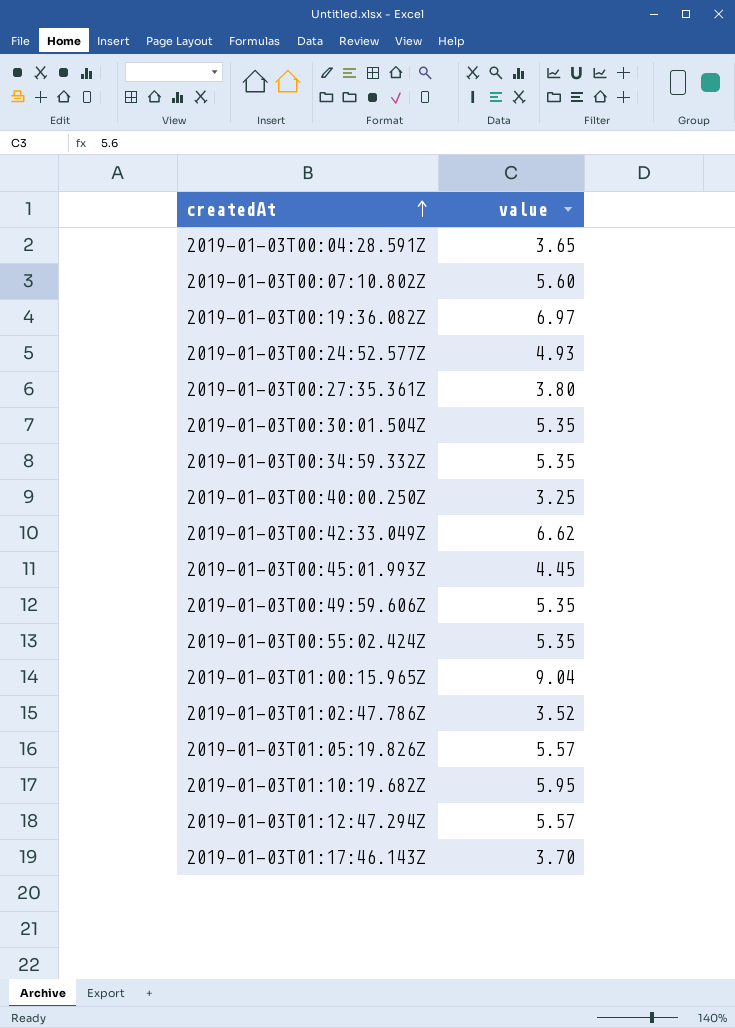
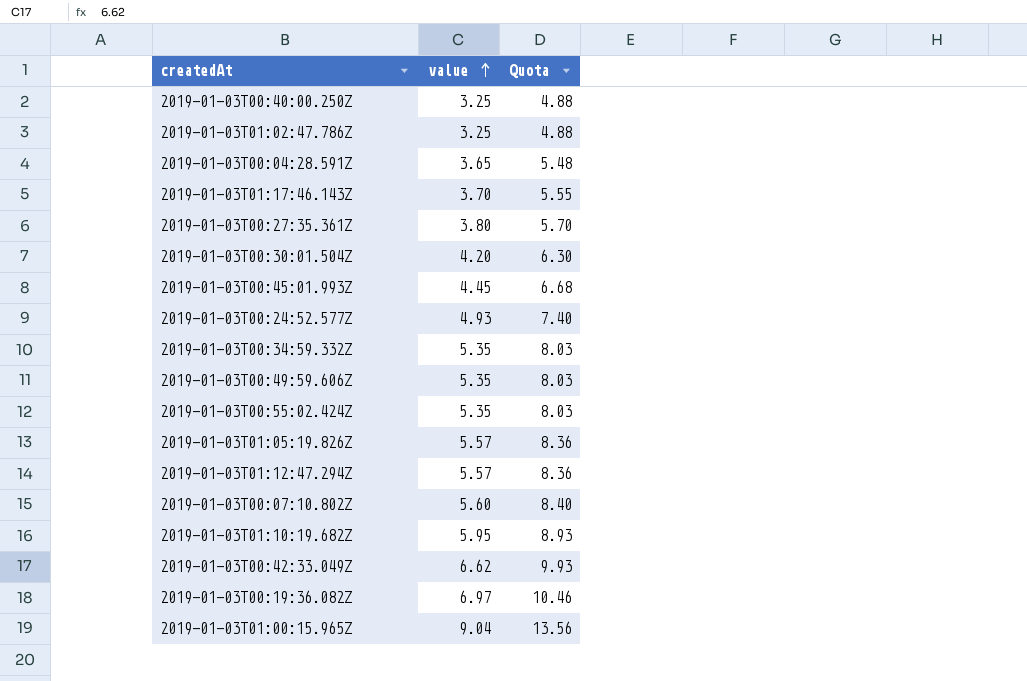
row order: createdAt ascending -> value ascending
column Quota | formula: none -> [value] * 1.5
2019-01-03T01:02:47.786Z | value: 3.52 -> 3.25
2019-01-03T00:30:01.504Z | value: 5.35 -> 4.20

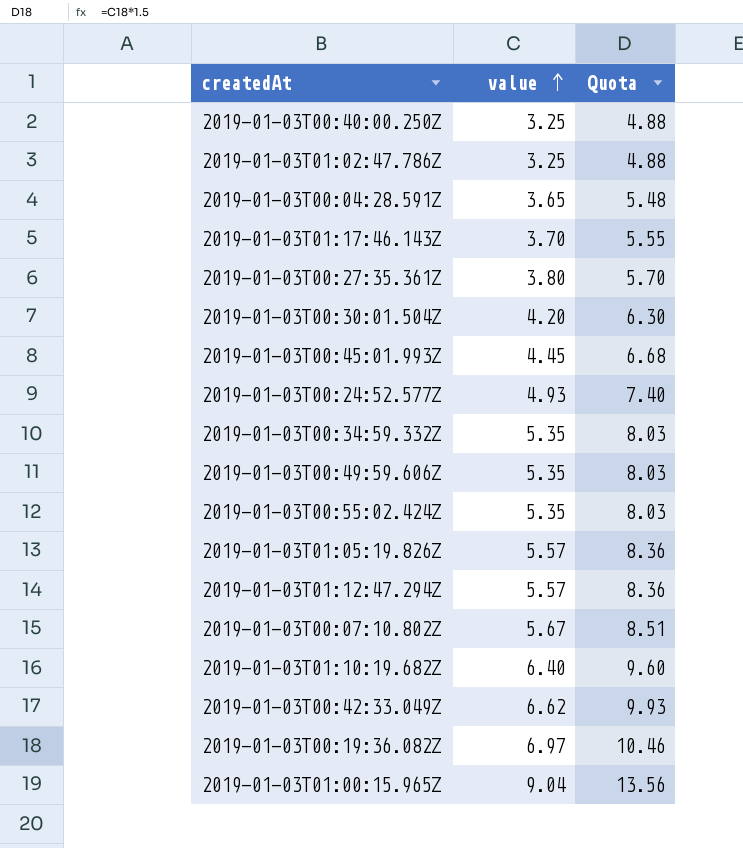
2019-01-03T00:07:10.802Z | value: 5.60 -> 5.67
2019-01-03T00:07:10.802Z | Quota: 8.40 -> 8.51
2019-01-03T01:10:19.682Z | value: 5.95 -> 6.40
2019-01-03T01:10:19.682Z | Quota: 8.93 -> 9.60

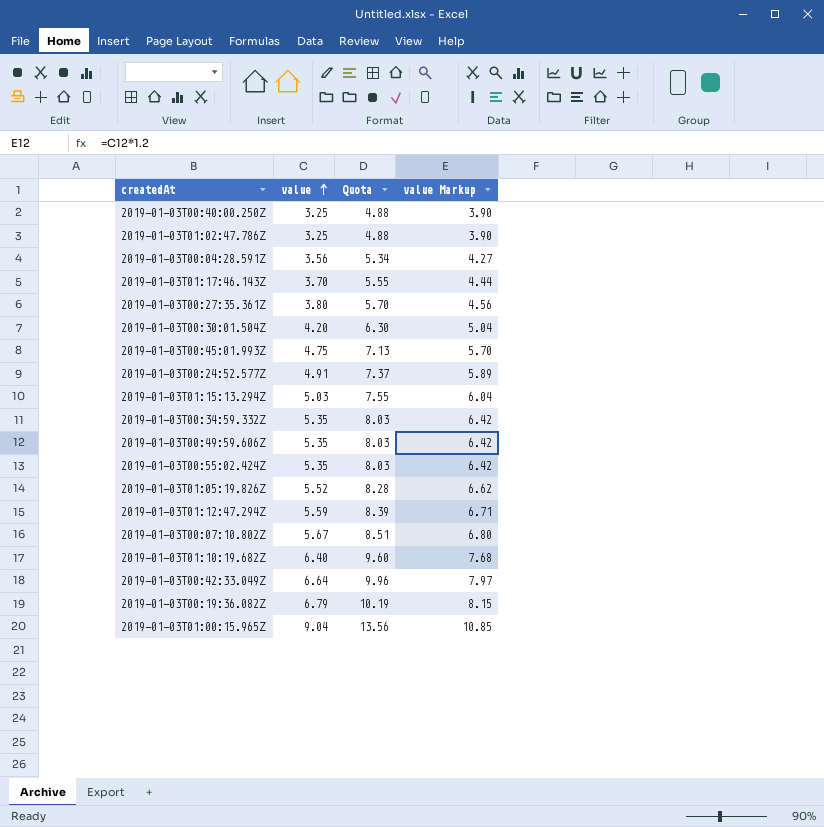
column value Markup | formula: none -> [value] * 1.2
2019-01-03T00:04:28.591Z | value: 3.65 -> 3.56
2019-01-03T00:04:28.591Z | Quota: 5.48 -> 5.34
2019-01-03T00:45:01.993Z | value: 4.45 -> 4.75
2019-01-03T00:45:01.993Z | Quota: 6.68 -> 7.13
2019-01-03T00:24:52.577Z | value: 4.93 -> 4.91
2019-01-03T00:24:52.577Z | Quota: 7.40 -> 7.37
row 2019-01-03T01:15:13.294Z: none -> 5.03 | 7.55 | 6.04
2019-01-03T01:05:19.826Z | value: 5.57 -> 5.52
2019-01-03T01:05:19.826Z | Quota: 8.36 -> 8.28
2019-01-03T01:12:47.294Z | value: 5.57 -> 5.59
2019-01-03T01:12:47.294Z | Quota: 8.36 -> 8.39
2019-01-03T00:42:33.049Z | value: 6.62 -> 6.64
2019-01-03T00:42:33.049Z | Quota: 9.93 -> 9.96
2019-01-03T00:19:36.082Z | value: 6.97 -> 6.79
2019-01-03T00:19:36.082Z | Quota: 10.46 -> 10.19

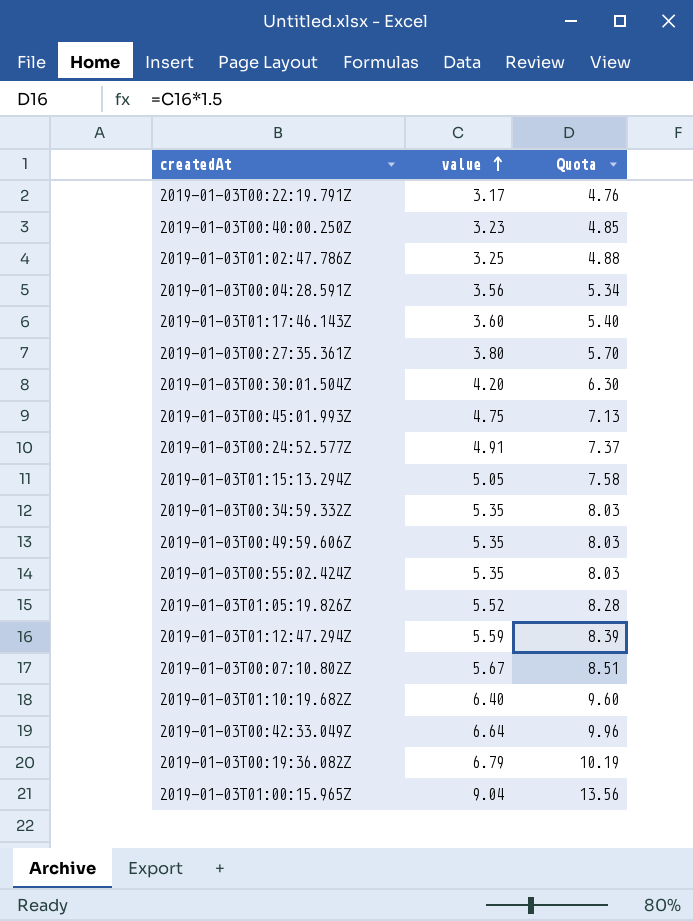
column value Markup | formula: [value] * 1.2 -> none
row 2019-01-03T00:22:19.791Z: none -> 3.17 | 4.76
2019-01-03T00:40:00.250Z | value: 3.25 -> 3.23
2019-01-03T00:40:00.250Z | Quota: 4.88 -> 4.85
2019-01-03T01:17:46.143Z | value: 3.70 -> 3.60
2019-01-03T01:17:46.143Z | Quota: 5.55 -> 5.40
2019-01-03T01:15:13.294Z | value: 5.03 -> 5.05
2019-01-03T01:15:13.294Z | Quota: 7.55 -> 7.58

